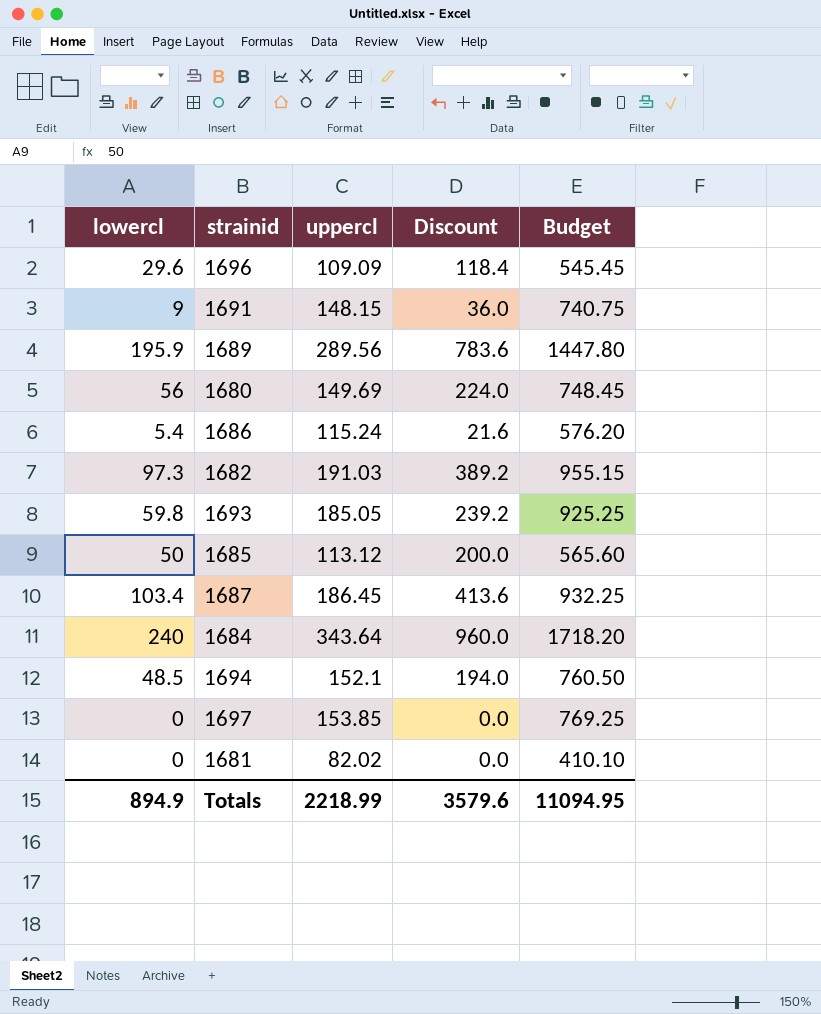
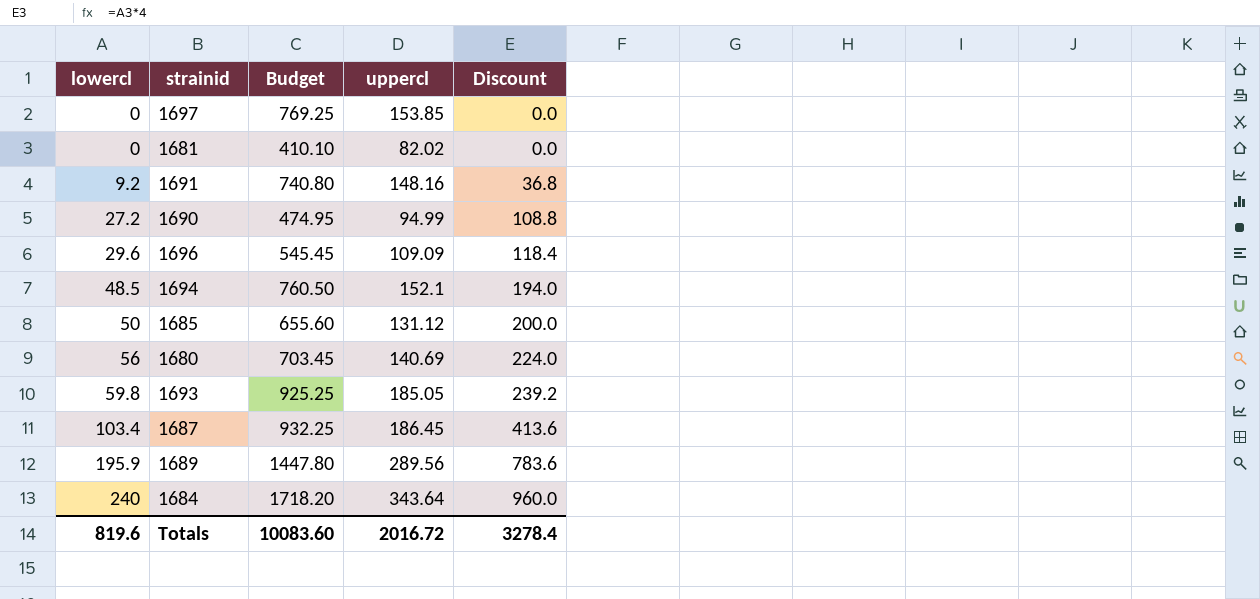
row order: none -> lowercl ascending
column Budget | position: 5 -> 3
row 1686: 5.4 | 115.24 | 21.6 | 576.20 -> none
row 1682: 97.3 | 191.03 | 389.2 | 955.15 -> none
1691 | lowercl: 9 -> 9.2
1691 | Budget: 740.75 -> 740.80
1691 | uppercl: 148.15 -> 148.16
1691 | Discount: 36.0 -> 36.8
row 1690: none -> 27.2 | 474.95 | 94.99 | 108.8
1685 | Budget: 565.60 -> 655.60
1685 | uppercl: 113.12 -> 131.12
1680 | Budget: 748.45 -> 703.45
1680 | uppercl: 149.69 -> 140.69
Totals | lowercl: 894.9 -> 819.6
Totals | Budget: 11094.95 -> 10083.60
Totals | uppercl: 2218.99 -> 2016.72
Totals | Discount: 3579.6 -> 3278.4

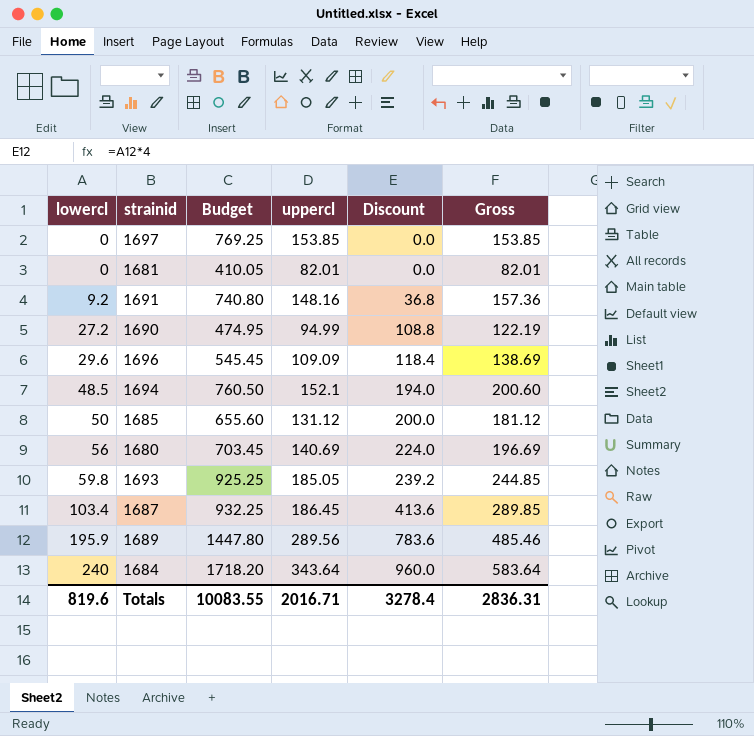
column Gross | formula: none -> [lowercl] + [uppercl]
1681 | Budget: 410.10 -> 410.05
1681 | uppercl: 82.02 -> 82.01
Totals | Budget: 10083.60 -> 10083.55
Totals | uppercl: 2016.72 -> 2016.71

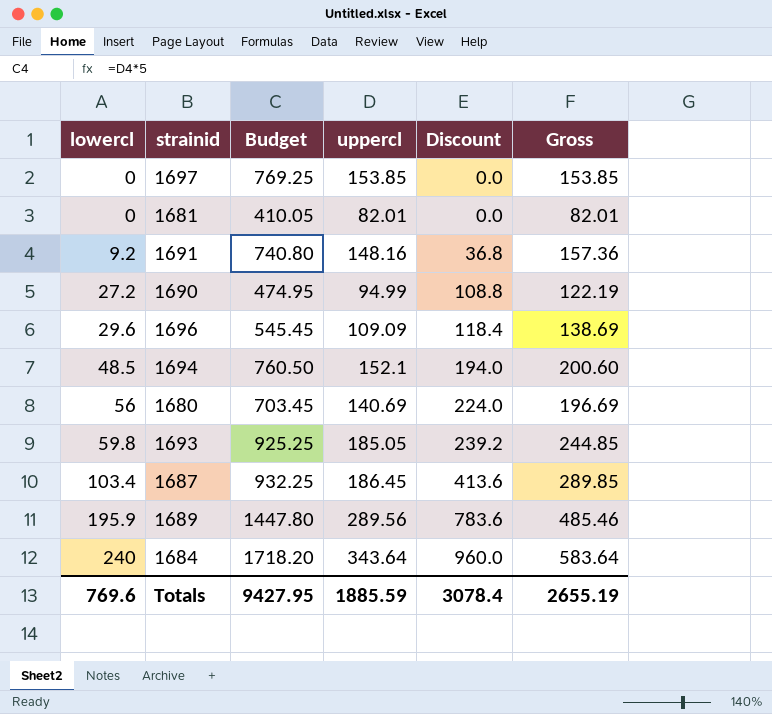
row 1685: 50 | 655.60 | 131.12 | 200.0 | 181.12 -> none
Totals | lowercl: 819.6 -> 769.6
Totals | Budget: 10083.55 -> 9427.95
Totals | uppercl: 2016.71 -> 1885.59
Totals | Discount: 3278.4 -> 3078.4
Totals | Gross: 2836.31 -> 2655.19

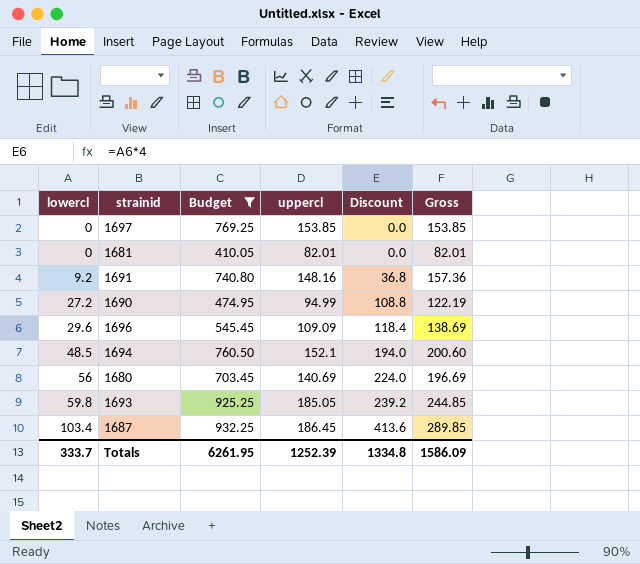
filter: none -> Budget <= 932.25
Totals | lowercl: 769.6 -> 333.7
Totals | Budget: 9427.95 -> 6261.95
Totals | uppercl: 1885.59 -> 1252.39
Totals | Discount: 3078.4 -> 1334.8
Totals | Gross: 2655.19 -> 1586.09

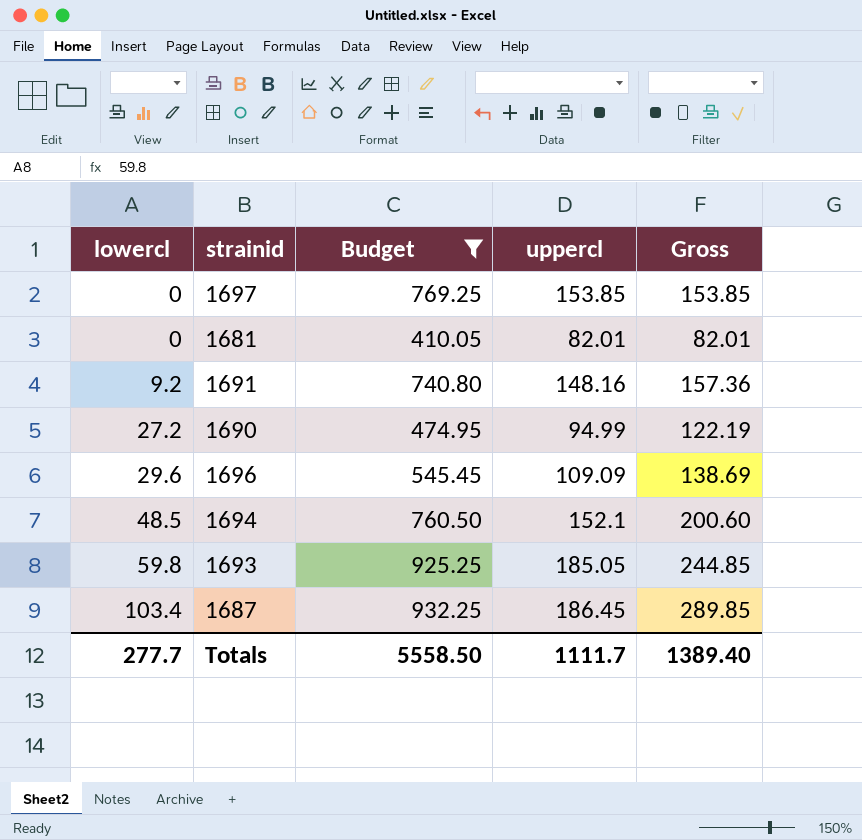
column Discount | formula: [lowercl] * 4 -> none
row 1680: 56 | 703.45 | 140.69 | 224.0 | 196.69 -> none
Totals | lowercl: 333.7 -> 277.7
Totals | Budget: 6261.95 -> 5558.50
Totals | uppercl: 1252.39 -> 1111.7
Totals | Gross: 1586.09 -> 1389.40

